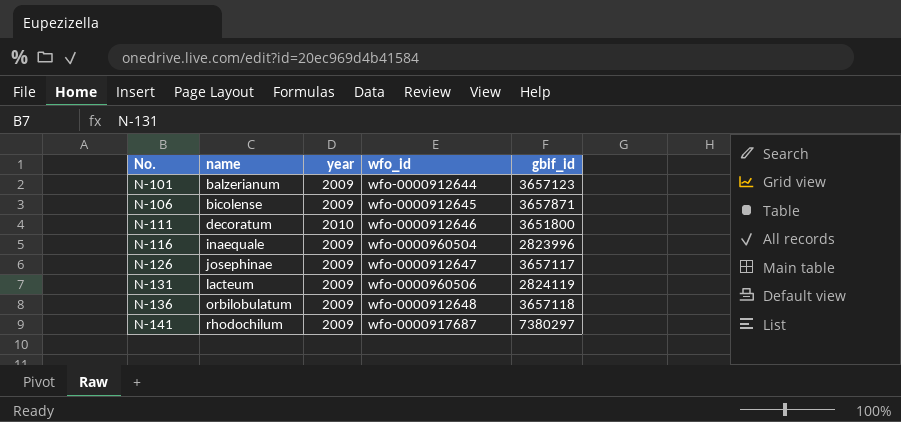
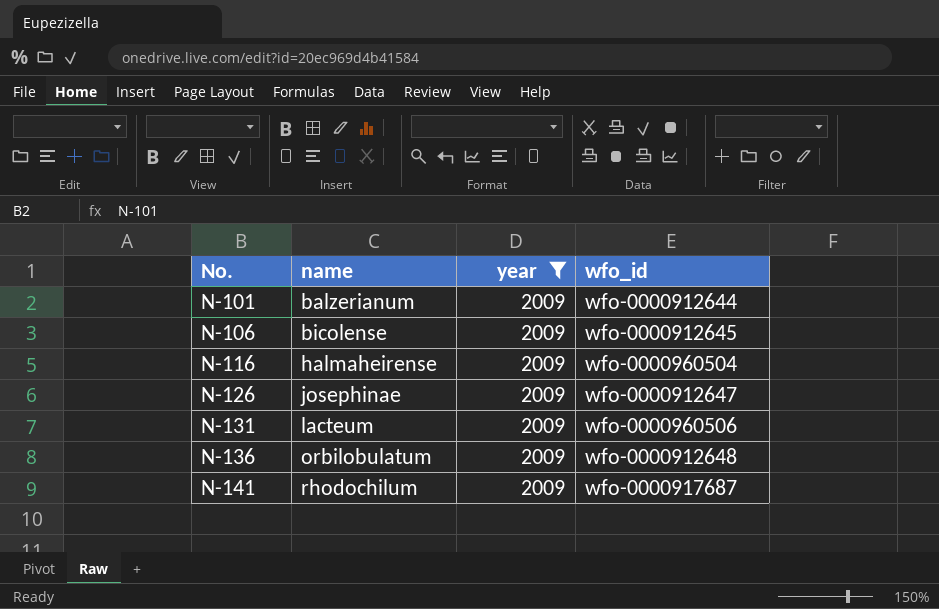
filter: none -> year = 2009
column gbif_id | position: 5 -> none
N-116 | name: inaequale -> halmaheirense

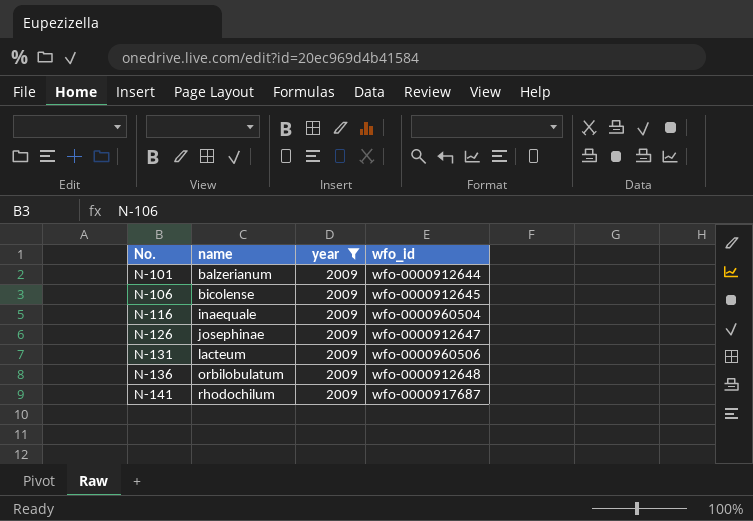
N-116 | name: halmaheirense -> inaequale

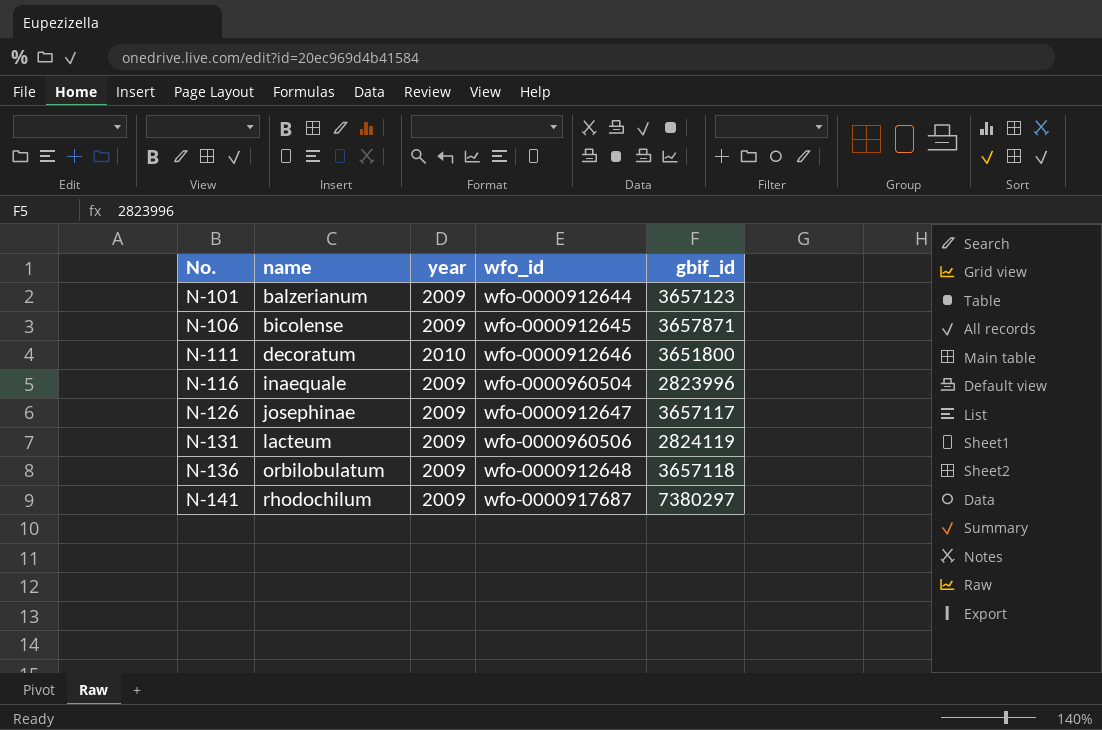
filter: year = 2009 -> none
column gbif_id | position: none -> 5

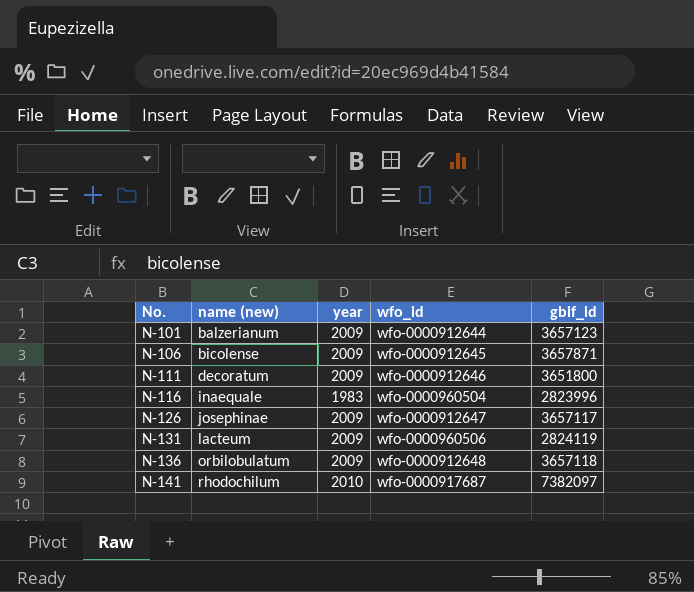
column name: name -> name (new)
N-111 | year: 2010 -> 2009
N-116 | year: 2009 -> 1983
N-141 | year: 2009 -> 2010
N-141 | gbif_id: 7380297 -> 7382097

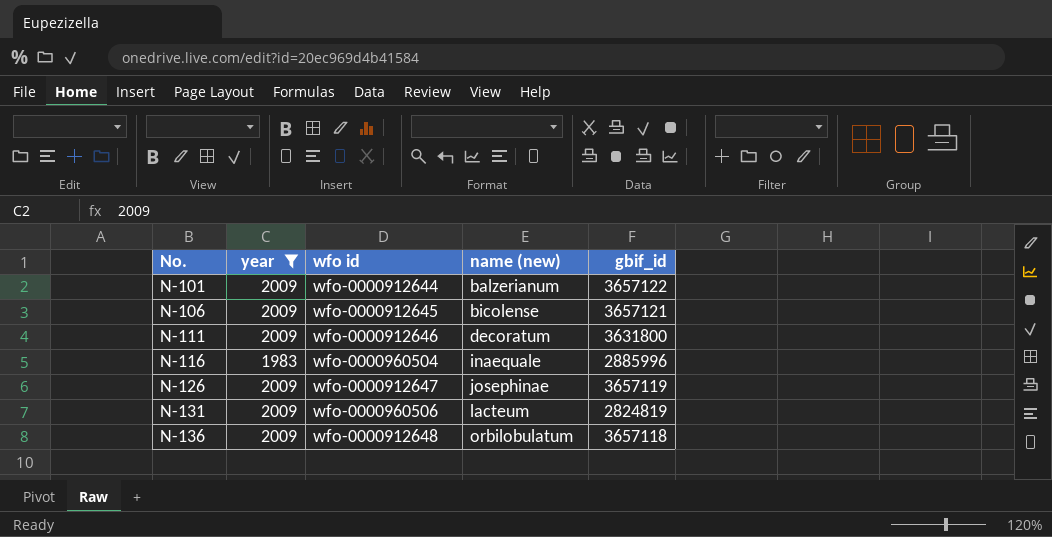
filter: none -> year != 2010
column name: wfo_id -> wfo id
column name (new) | position: 2 -> 4
N-101 | gbif_id: 3657123 -> 3657122
N-106 | gbif_id: 3657871 -> 3657121
N-111 | gbif_id: 3651800 -> 3631800
N-116 | gbif_id: 2823996 -> 2885996
N-126 | gbif_id: 3657117 -> 3657119
N-131 | gbif_id: 2824119 -> 2824819

